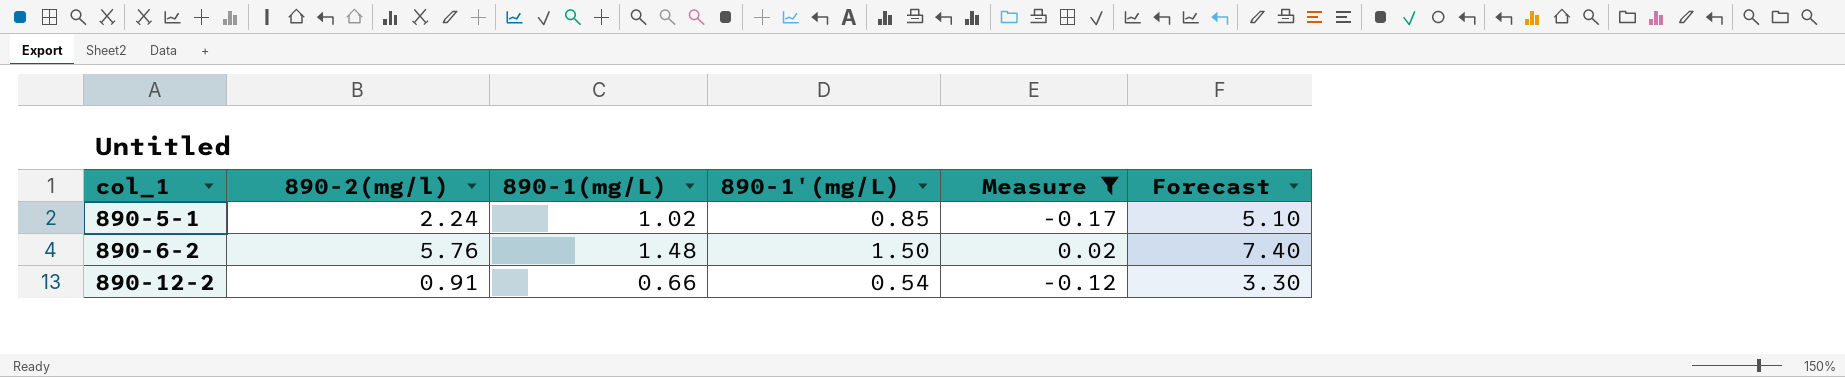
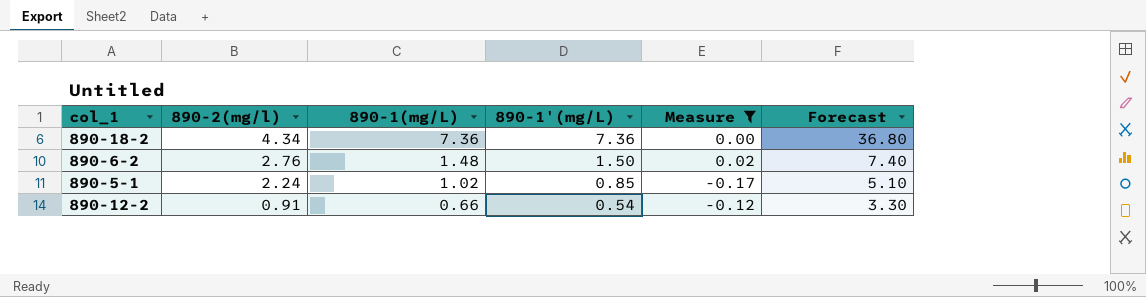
row order: col_1 ascending -> 890-2(mg/l) descending
row 890-18-2: none -> 4.34 | 7.36 | 7.36 | 0.00 | 36.80
890-6-2 | 890-2(mg/l): 5.76 -> 2.76

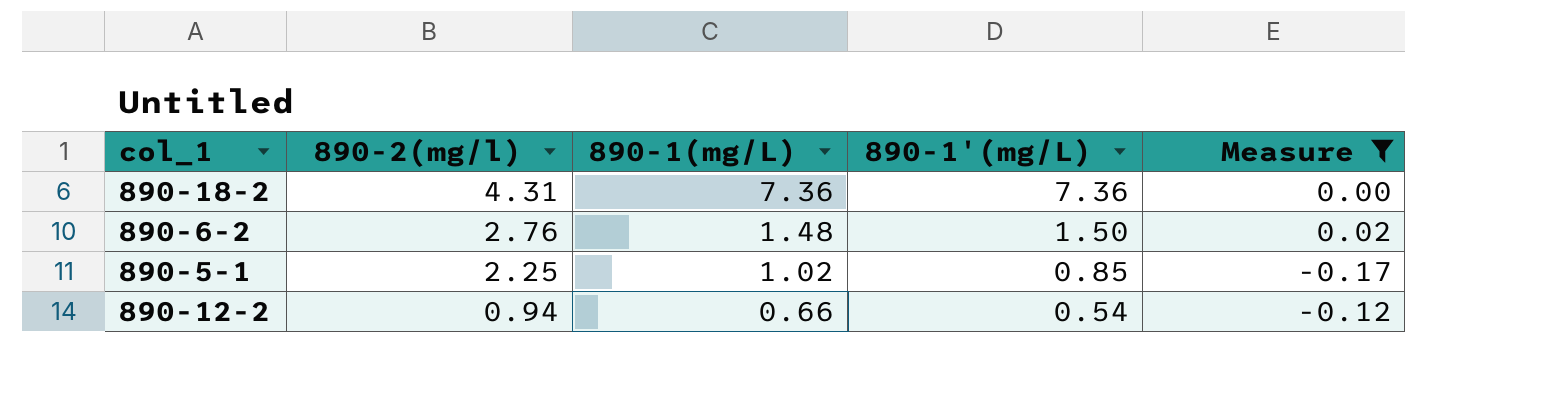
column Forecast | formula: [890-1(mg/L)] * 5 -> none
890-18-2 | 890-2(mg/l): 4.34 -> 4.31
890-5-1 | 890-2(mg/l): 2.24 -> 2.25
890-12-2 | 890-2(mg/l): 0.91 -> 0.94

